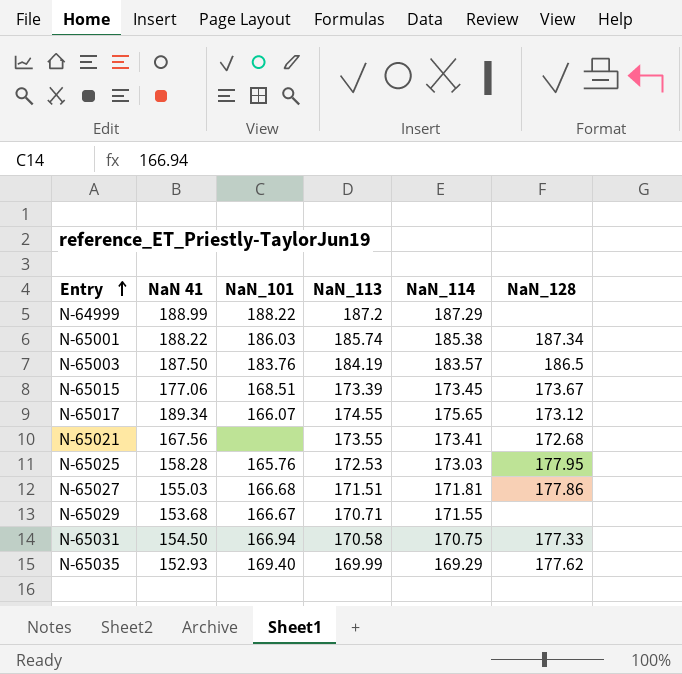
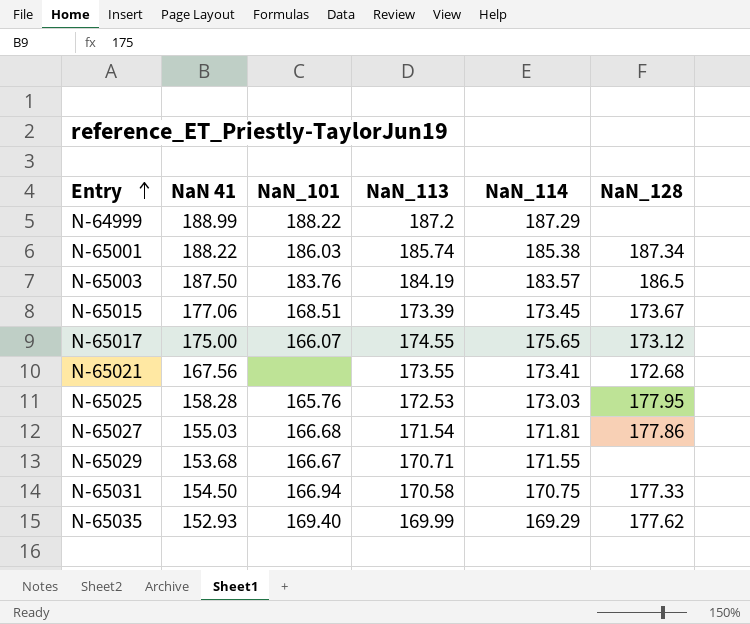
N-65017 | NaN 41: 189.34 -> 175.00
N-65027 | NaN_113: 171.51 -> 171.54

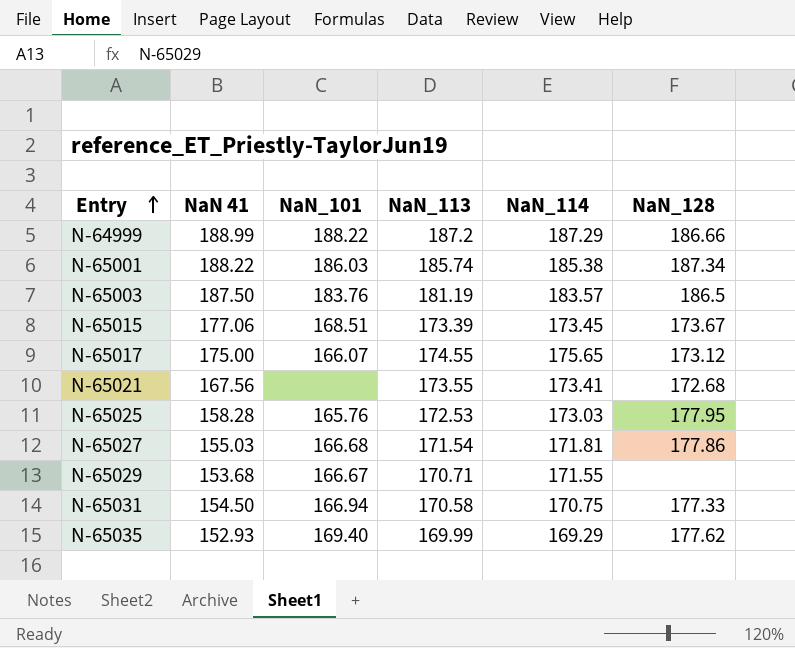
N-64999 | NaN_128: none -> 186.66
N-65003 | NaN_113: 184.19 -> 181.19

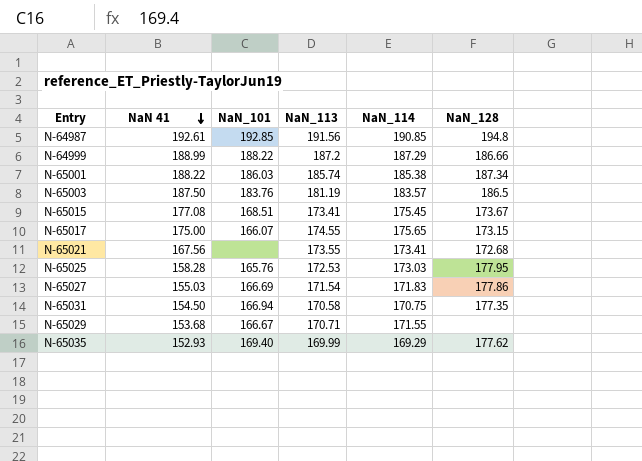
row order: Entry ascending -> NaN 41 descending
row N-64987: none -> 192.61 | 192.85 | 191.56 | 190.85 | 194.8
N-65015 | NaN 41: 177.06 -> 177.08
N-65015 | NaN_113: 173.39 -> 173.41
N-65015 | NaN_114: 173.45 -> 175.45
N-65017 | NaN_128: 173.12 -> 173.15
N-65027 | NaN_101: 166.68 -> 166.69
N-65027 | NaN_114: 171.81 -> 171.83
N-65031 | NaN_128: 177.33 -> 177.35

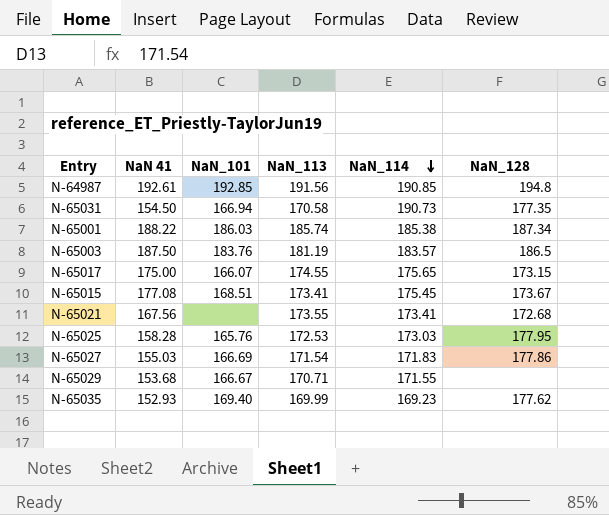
row order: NaN 41 descending -> NaN_114 descending
row N-64999: 188.99 | 188.22 | 187.2 | 187.29 | 186.66 -> none
N-65031 | NaN_114: 170.75 -> 190.73
N-65035 | NaN_114: 169.29 -> 169.23

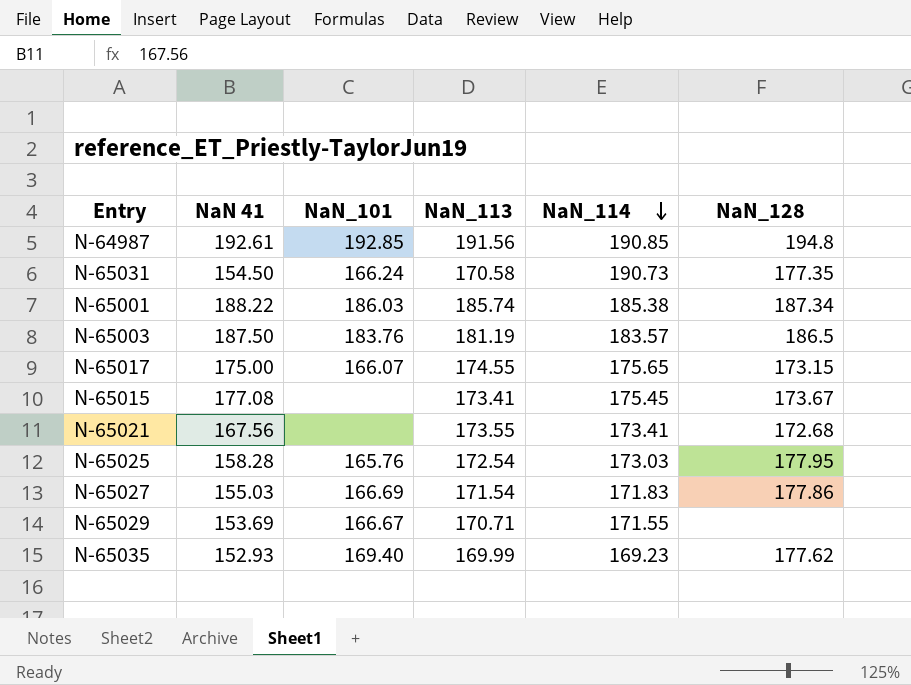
N-65031 | NaN_101: 166.94 -> 166.24
N-65015 | NaN_101: 168.51 -> none
N-65025 | NaN_113: 172.53 -> 172.54
N-65029 | NaN 41: 153.68 -> 153.69

